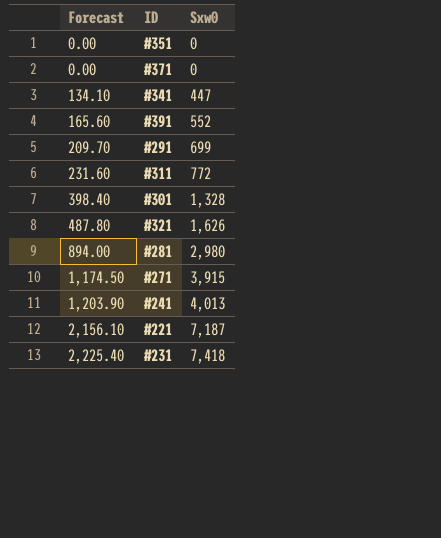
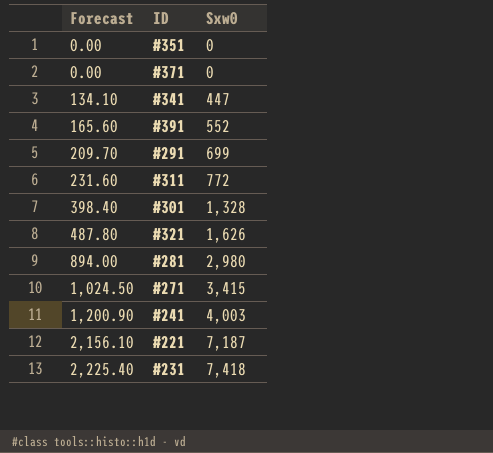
#271 | Forecast: 1,174.50 -> 1,024.50
#271 | Sxw0: 3,915 -> 3,415
#241 | Forecast: 1,203.90 -> 1,200.90
#241 | Sxw0: 4,013 -> 4,003

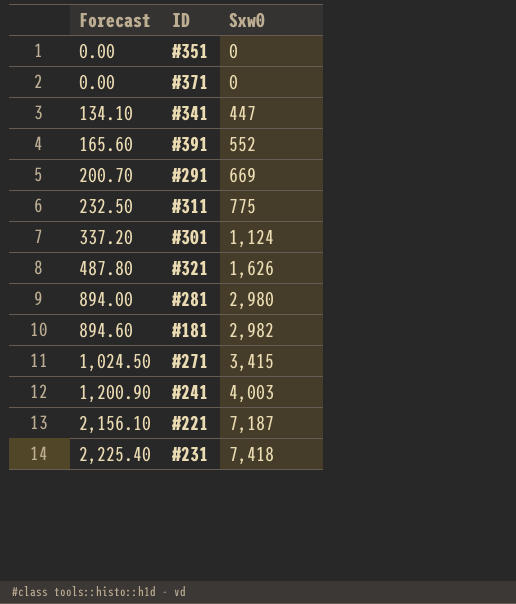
#291 | Forecast: 209.70 -> 200.70
#291 | Sxw0: 699 -> 669
#311 | Forecast: 231.60 -> 232.50
#311 | Sxw0: 772 -> 775
#301 | Forecast: 398.40 -> 337.20
#301 | Sxw0: 1,328 -> 1,124
row #181: none -> 894.60 | 2,982

